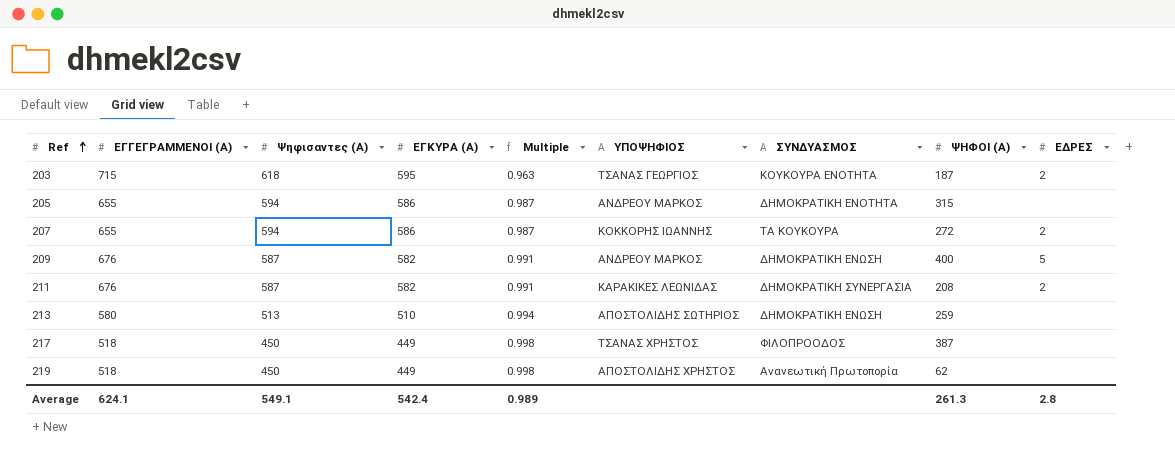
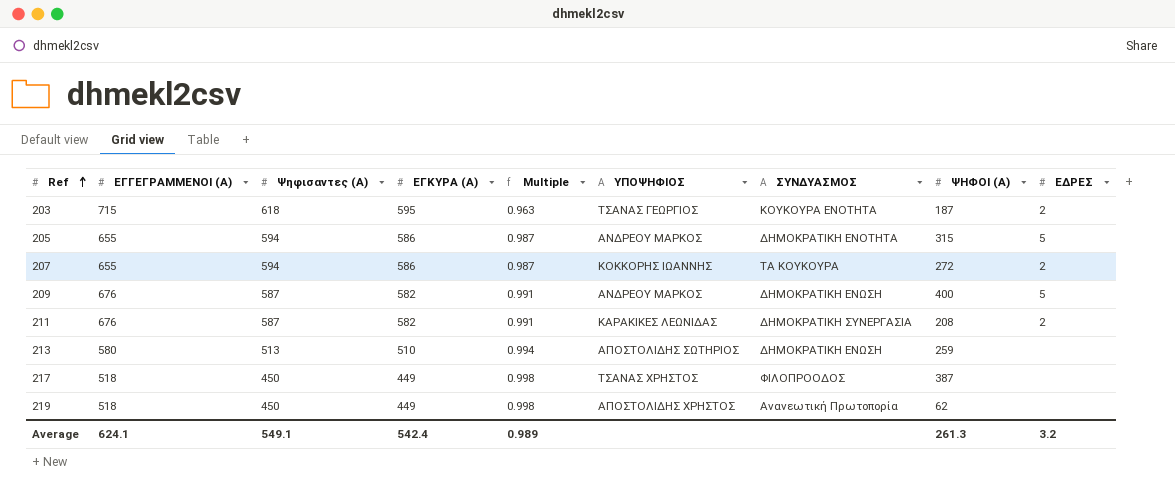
205 | ΕΔΡΕΣ: none -> 5
Average | ΕΔΡΕΣ: 2.8 -> 3.2

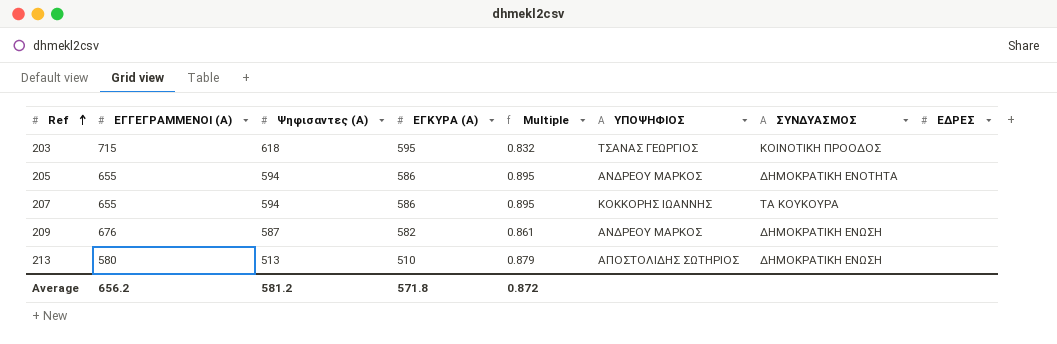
column ΨΗΦΟΙ (Α) | position: 8 -> none
column Multiple | formula: [ΕΓΚΥΡΑ (Α)] / [Ψηφισαντες (Α)] -> [ΕΓΚΥΡΑ (Α)] / [ΕΓΓΕΓΡΑΜΜΕΝΟΙ (Α)]
row 211: 676 | 587 | 582 | 0.991 | ΚΑΡΑΚΙΚΕΣ ΛΕΩΝΙΔΑΣ | ΔΗΜΟΚΡΑΤΙΚΗ ΣΥΝΕΡΓΑΣΙΑ | 208 | 2 -> none
row 217: 518 | 450 | 449 | 0.998 | ΤΣΑΝΑΣ ΧΡΗΣΤΟΣ | ΦΙΛΟΠΡΟΟΔΟΣ | 387 | none -> none
row 219: 518 | 450 | 449 | 0.998 | ΑΠΟΣΤΟΛΙΔΗΣ ΧΡΗΣΤΟΣ | Ανανεωτική Πρωτοπορία | 62 | none -> none
203 | ΣΥΝΔΥΑΣΜΟΣ: ΚΟΥΚΟΥΡΑ ΕΝΟΤΗΤΑ -> ΚΟΙΝΟΤΙΚΗ ΠΡΟΟΔΟΣ
203 | ΕΔΡΕΣ: 2 -> none
205 | ΕΔΡΕΣ: 5 -> none
207 | ΕΔΡΕΣ: 2 -> none
209 | ΕΔΡΕΣ: 5 -> none
Average | ΕΓΓΕΓΡΑΜΜΕΝΟΙ (Α): 624.1 -> 656.2
Average | Ψηφισαντες (Α): 549.1 -> 581.2
Average | ΕΓΚΥΡΑ (Α): 542.4 -> 571.8
Average | Multiple: 0.989 -> 0.872
Average | ΕΔΡΕΣ: 3.2 -> none

